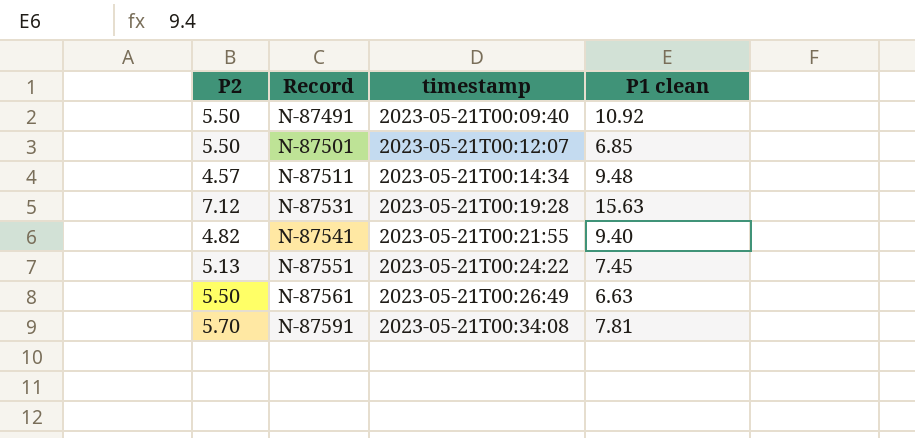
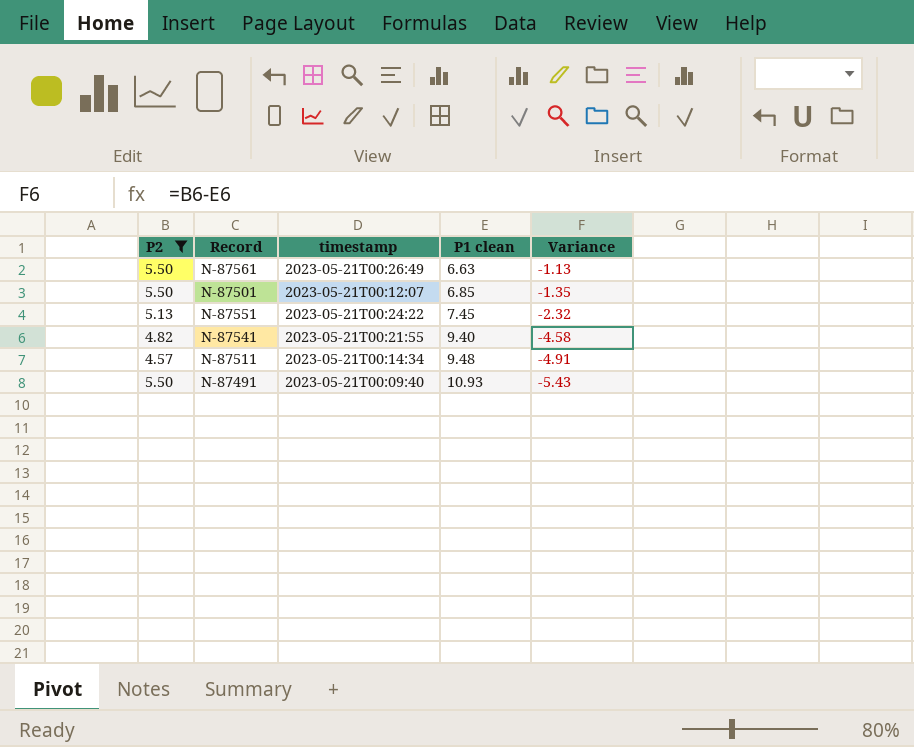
filter: none -> P2 <= 5.50
row order: Record ascending -> P1 clean ascending
column Variance | formula: none -> [P2] - [P1 clean]
N-87491 | P1 clean: 10.92 -> 10.93

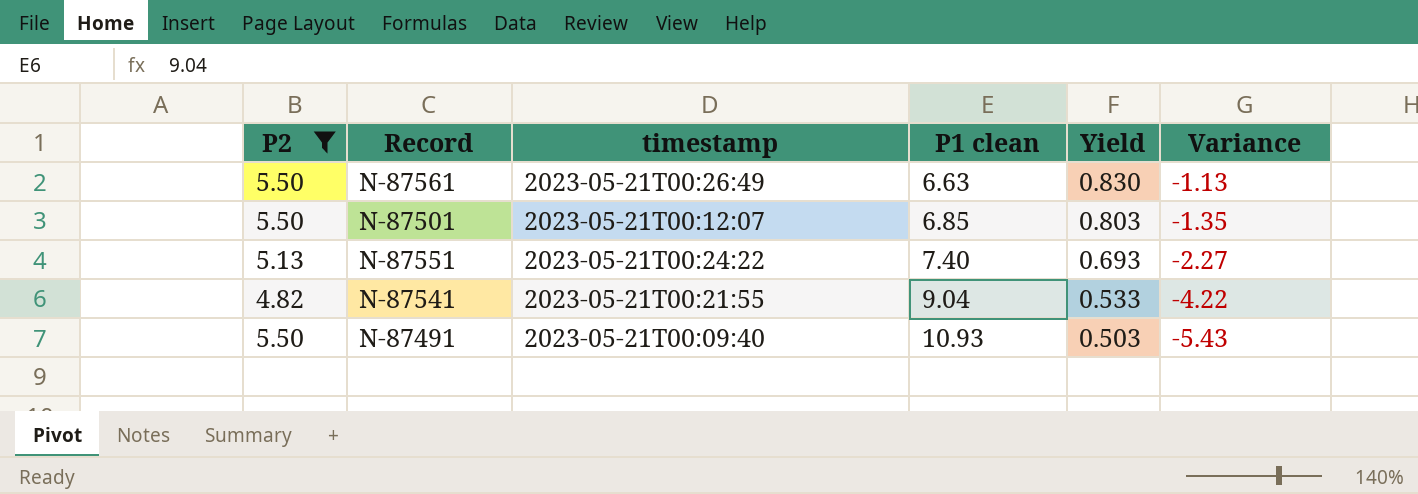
column Yield | formula: none -> [P2] / [P1 clean]
row N-87511: 4.57 | 2023-05-21T00:14:34 | 9.48 | -4.91 -> none
N-87551 | P1 clean: 7.45 -> 7.40
N-87551 | Variance: -2.32 -> -2.27
N-87541 | P1 clean: 9.40 -> 9.04
N-87541 | Variance: -4.58 -> -4.22

